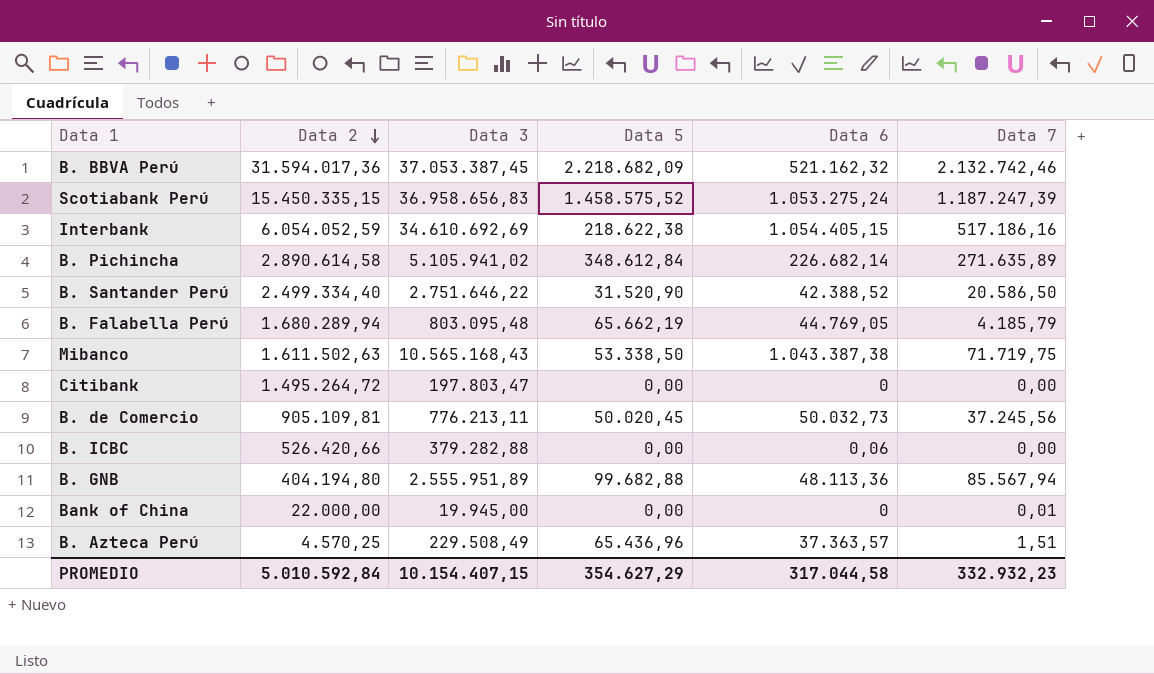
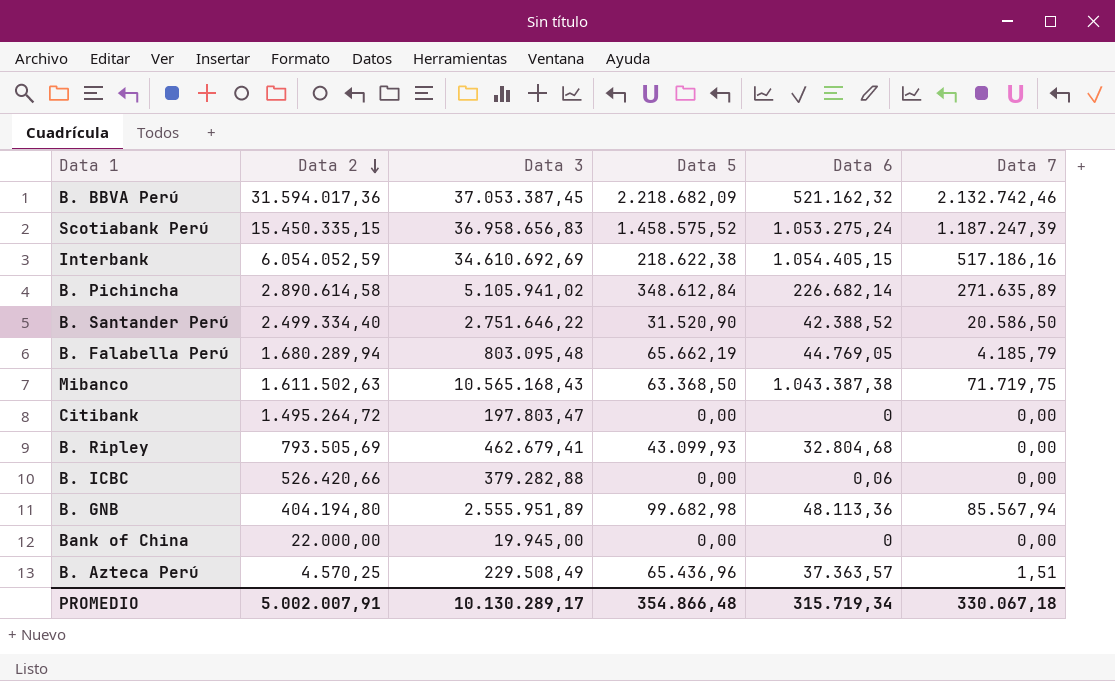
row B. de Comercio: 905.109,81 | 776.213,11 | 50.020,45 | 50.032,73 | 37.245,56 -> none
Mibanco | Data 5: 53.338,50 -> 63.368,50
row B. Ripley: none -> 793.505,69 | 462.679,41 | 43.099,93 | 32.804,68 | 0,00
B. GNB | Data 5: 99.682,88 -> 99.682,98
Bank of China | Data 7: 0,01 -> 0,00
PROMEDIO | Data 2: 5.010.592,84 -> 5.002.007,91
PROMEDIO | Data 3: 10.154.407,15 -> 10.130.289,17
PROMEDIO | Data 5: 354.627,29 -> 354.866,48
PROMEDIO | Data 6: 317.044,58 -> 315.719,34
PROMEDIO | Data 7: 332.932,23 -> 330.067,18

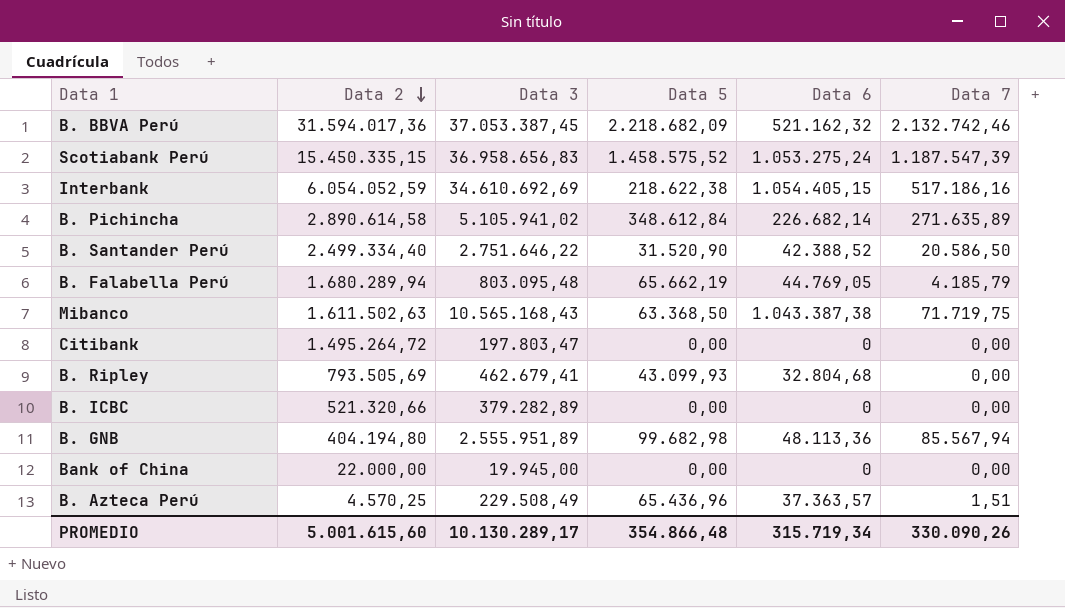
Scotiabank Perú | Data 7: 1.187.247,39 -> 1.187.547,39
B. ICBC | Data 2: 526.420,66 -> 521.320,66
B. ICBC | Data 3: 379.282,88 -> 379.282,89
B. ICBC | Data 6: 0,06 -> 0
PROMEDIO | Data 2: 5.002.007,91 -> 5.001.615,60
PROMEDIO | Data 7: 330.067,18 -> 330.090,26

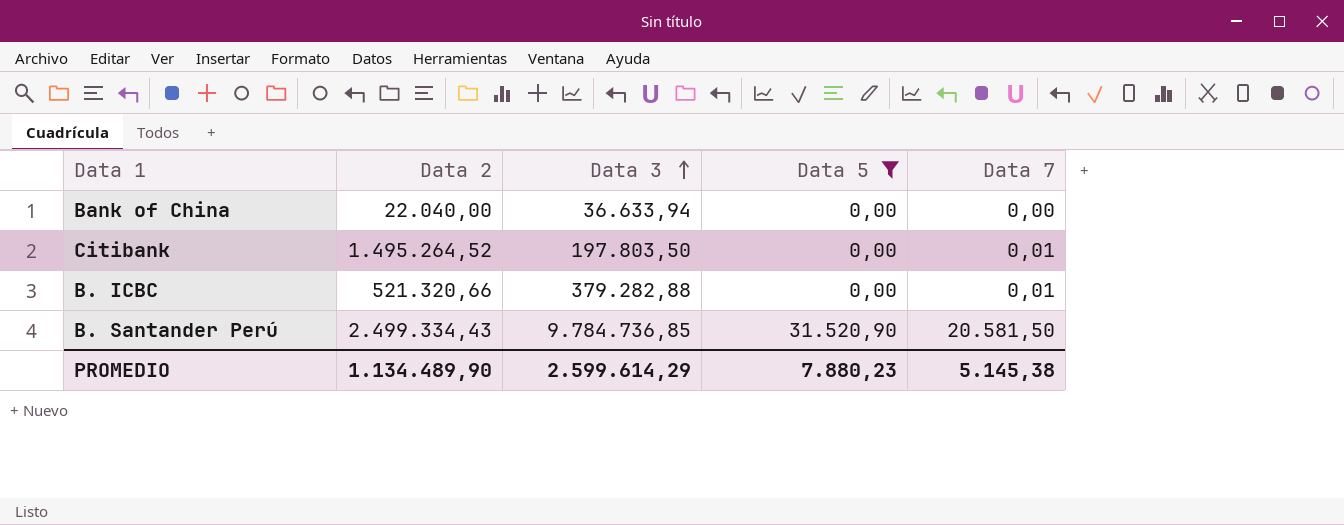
filter: none -> Data 5 <= 31.520,90
row order: Data 2 descending -> Data 3 ascending
column Data 6 | position: 5 -> none
Bank of China | Data 2: 22.000,00 -> 22.040,00
Bank of China | Data 3: 19.945,00 -> 36.633,94
Citibank | Data 2: 1.495.264,72 -> 1.495.264,52
Citibank | Data 3: 197.803,47 -> 197.803,50
Citibank | Data 7: 0,00 -> 0,01
B. ICBC | Data 3: 379.282,89 -> 379.282,88
B. ICBC | Data 7: 0,00 -> 0,01
B. Santander Perú | Data 2: 2.499.334,40 -> 2.499.334,43
B. Santander Perú | Data 3: 2.751.646,22 -> 9.784.736,85
B. Santander Perú | Data 7: 20.586,50 -> 20.581,50
PROMEDIO | Data 2: 5.001.615,60 -> 1.134.489,90
PROMEDIO | Data 3: 10.130.289,17 -> 2.599.614,29
PROMEDIO | Data 5: 354.866,48 -> 7.880,23
PROMEDIO | Data 7: 330.090,26 -> 5.145,38

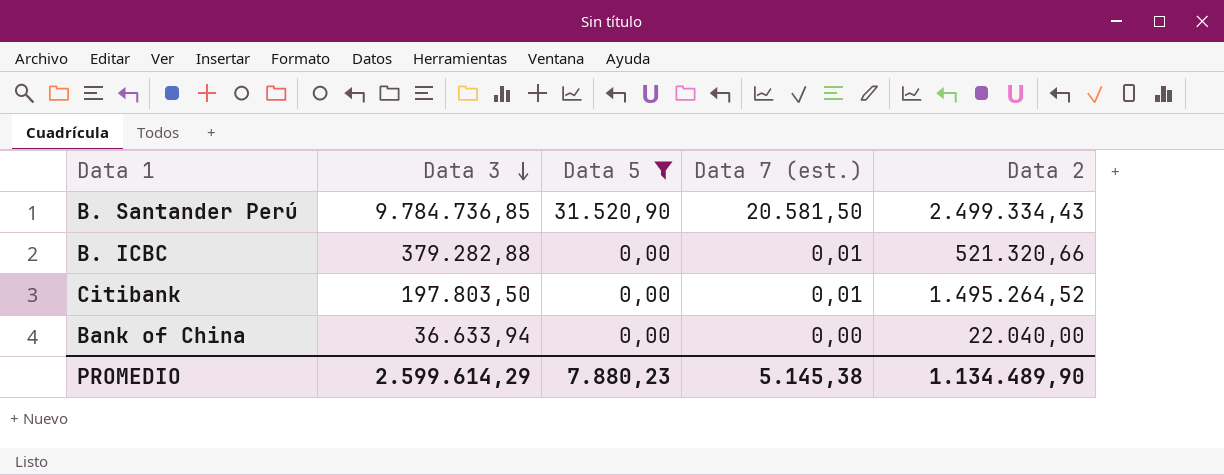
row order: Data 3 ascending -> Data 3 descending
column name: Data 7 -> Data 7 (est.)
column Data 2 | position: 2 -> 5

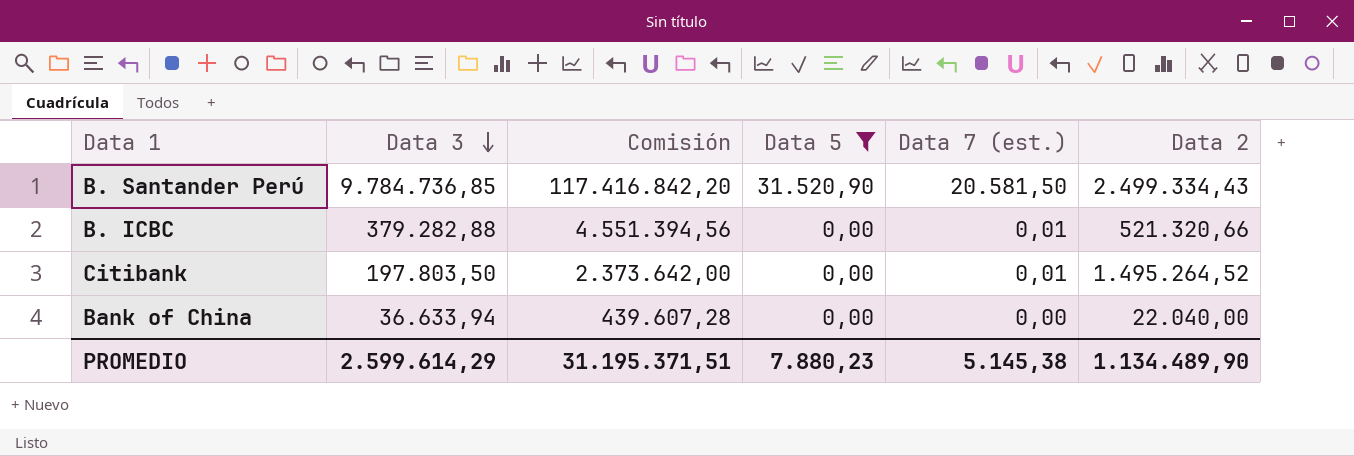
column Comisión | formula: none -> [Data 3] * 12

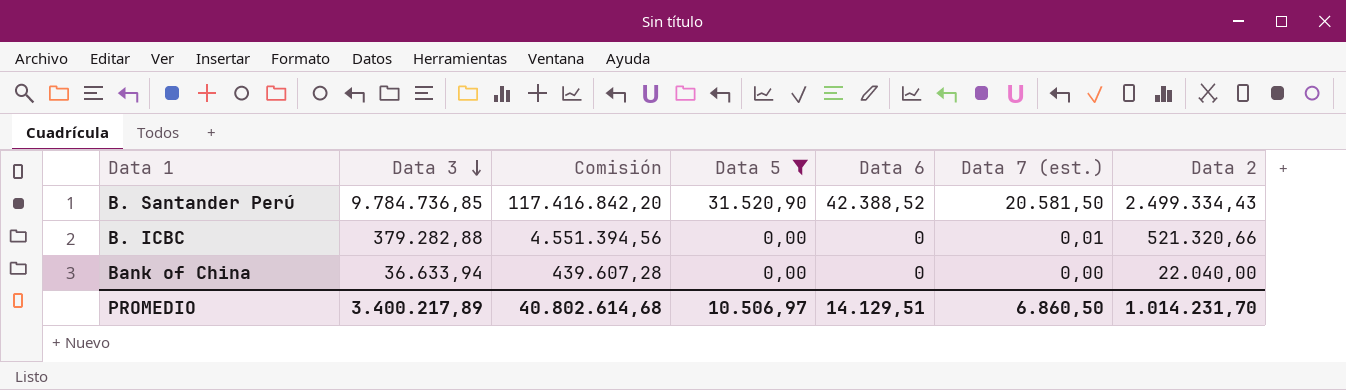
column Data 6 | position: none -> 5
row Citibank: 197.803,50 | 2.373.642,00 | 0,00 | 0,01 | 1.495.264,52 -> none
PROMEDIO | Data 3: 2.599.614,29 -> 3.400.217,89
PROMEDIO | Comisión: 31.195.371,51 -> 40.802.614,68
PROMEDIO | Data 5: 7.880,23 -> 10.506,97
PROMEDIO | Data 7 (est.): 5.145,38 -> 6.860,50
PROMEDIO | Data 2: 1.134.489,90 -> 1.014.231,70

